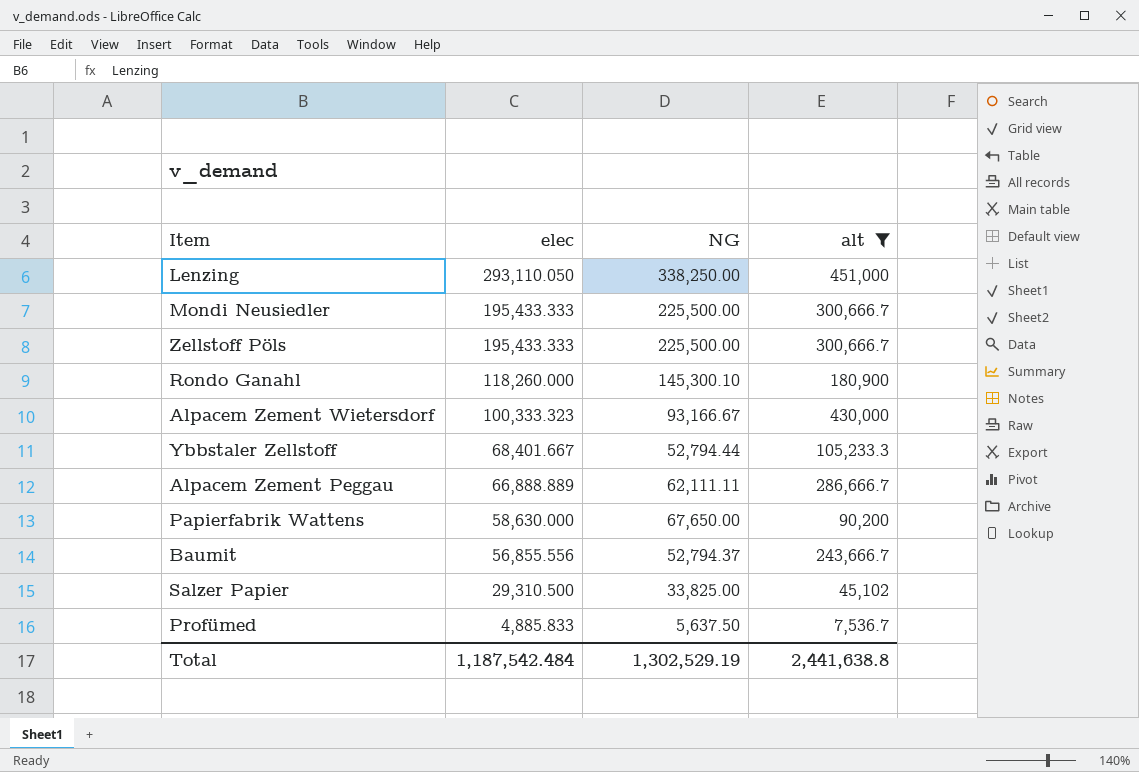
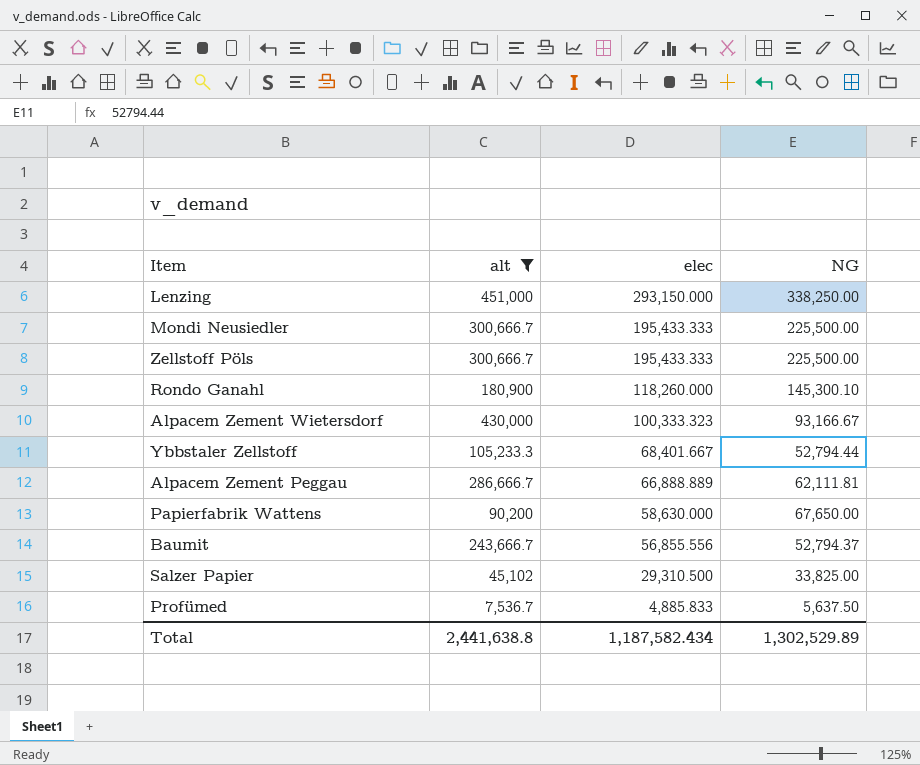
column alt | position: 4 -> 2
Lenzing | elec: 293,110.050 -> 293,150.000
Alpacem Zement Peggau | NG: 62,111.11 -> 62,111.81
Total | elec: 1,187,542.484 -> 1,187,582.434
Total | NG: 1,302,529.19 -> 1,302,529.89

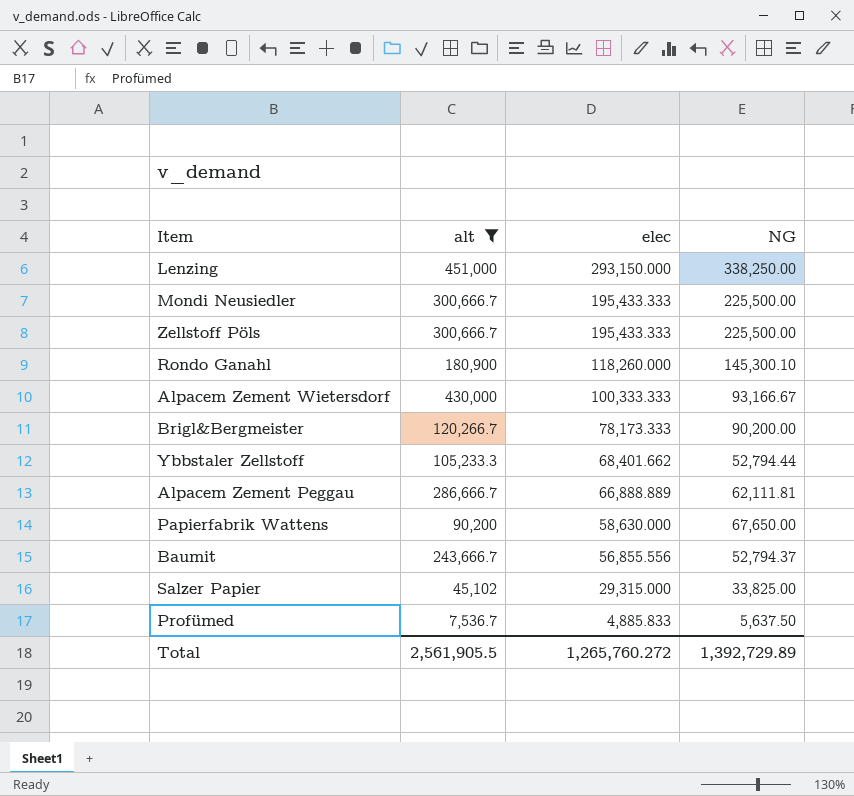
Alpacem Zement Wietersdorf | elec: 100,333.323 -> 100,333.333
row Brigl&Bergmeister: none -> 120,266.7 | 78,173.333 | 90,200.00
Ybbstaler Zellstoff | elec: 68,401.667 -> 68,401.662
Salzer Papier | elec: 29,310.500 -> 29,315.000
Total | alt: 2,441,638.8 -> 2,561,905.5
Total | elec: 1,187,582.434 -> 1,265,760.272
Total | NG: 1,302,529.89 -> 1,392,729.89

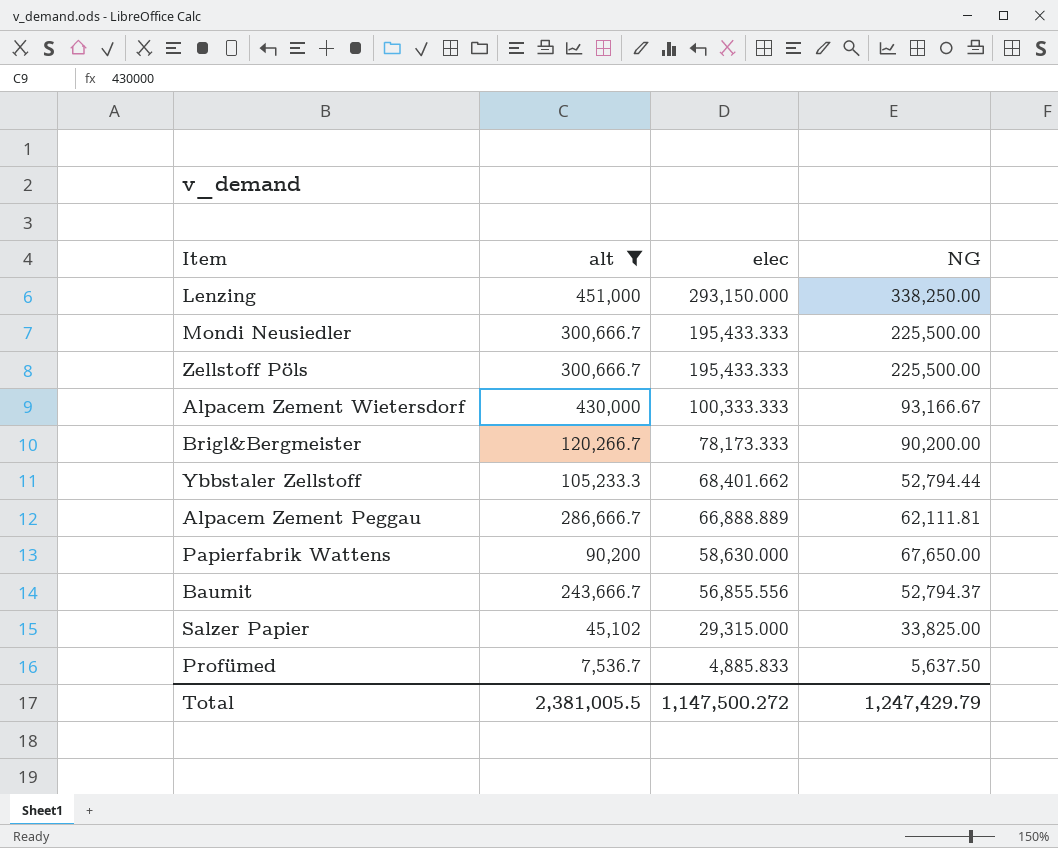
row Rondo Ganahl: 180,900 | 118,260.000 | 145,300.10 -> none
Total | alt: 2,561,905.5 -> 2,381,005.5
Total | elec: 1,265,760.272 -> 1,147,500.272
Total | NG: 1,392,729.89 -> 1,247,429.79

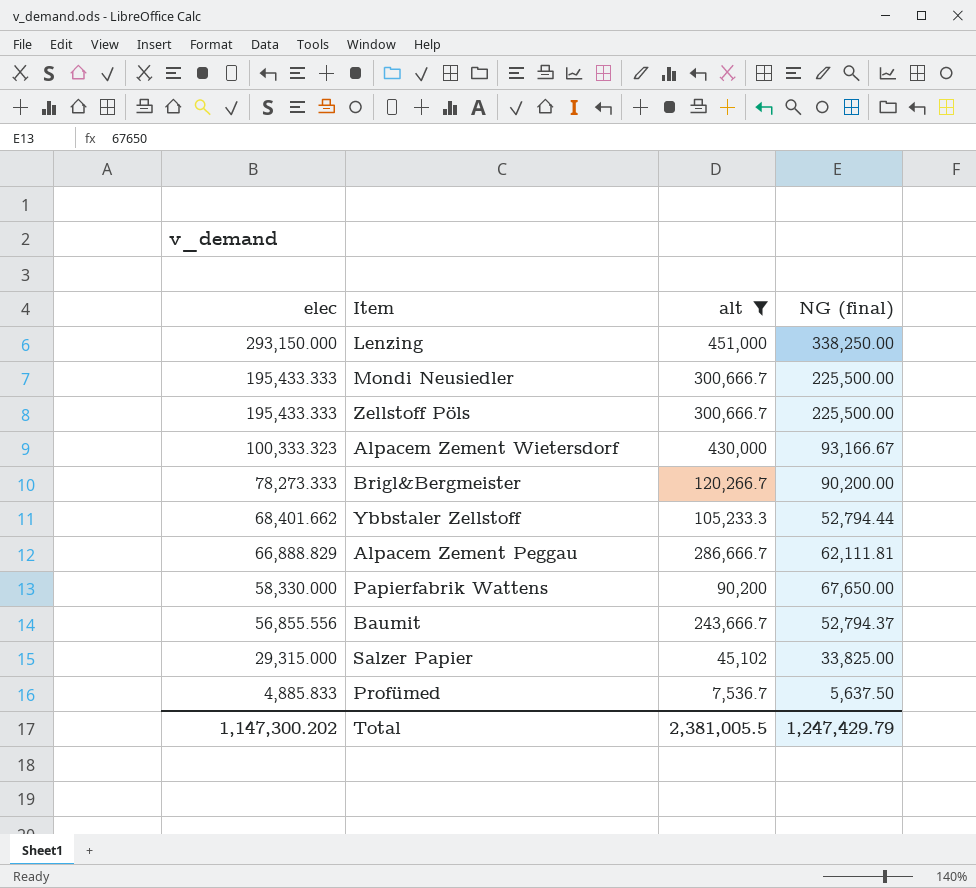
column elec | position: 3 -> 1
column name: NG -> NG (final)
Alpacem Zement Wietersdorf | elec: 100,333.333 -> 100,333.323
Brigl&Bergmeister | elec: 78,173.333 -> 78,273.333
Alpacem Zement Peggau | elec: 66,888.889 -> 66,888.829
Papierfabrik Wattens | elec: 58,630.000 -> 58,330.000
Total | elec: 1,147,500.272 -> 1,147,300.202

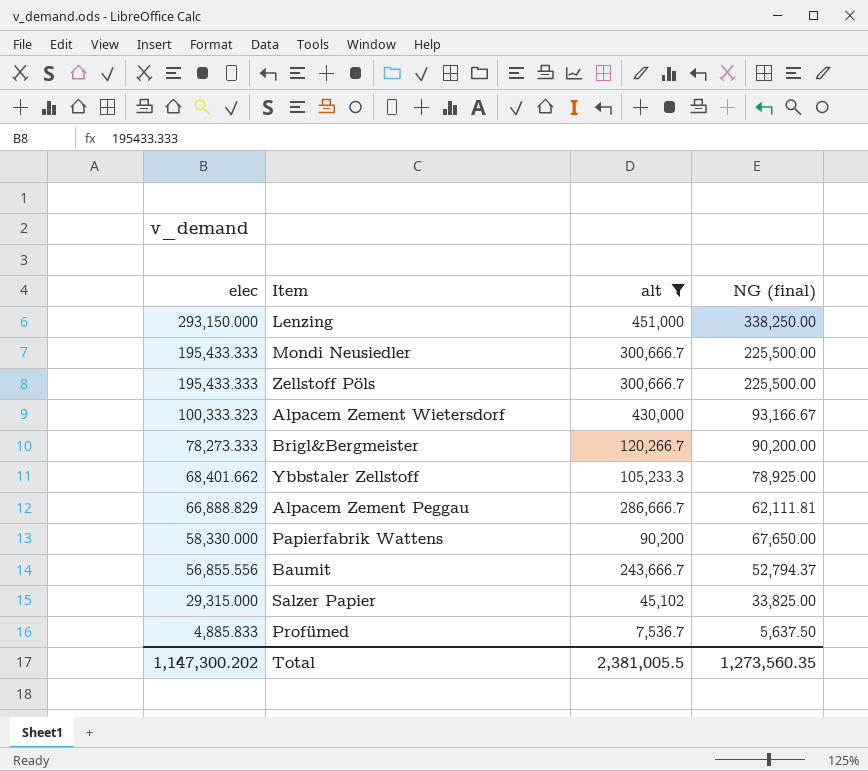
Ybbstaler Zellstoff | NG (final): 52,794.44 -> 78,925.00
Total | NG (final): 1,247,429.79 -> 1,273,560.35

